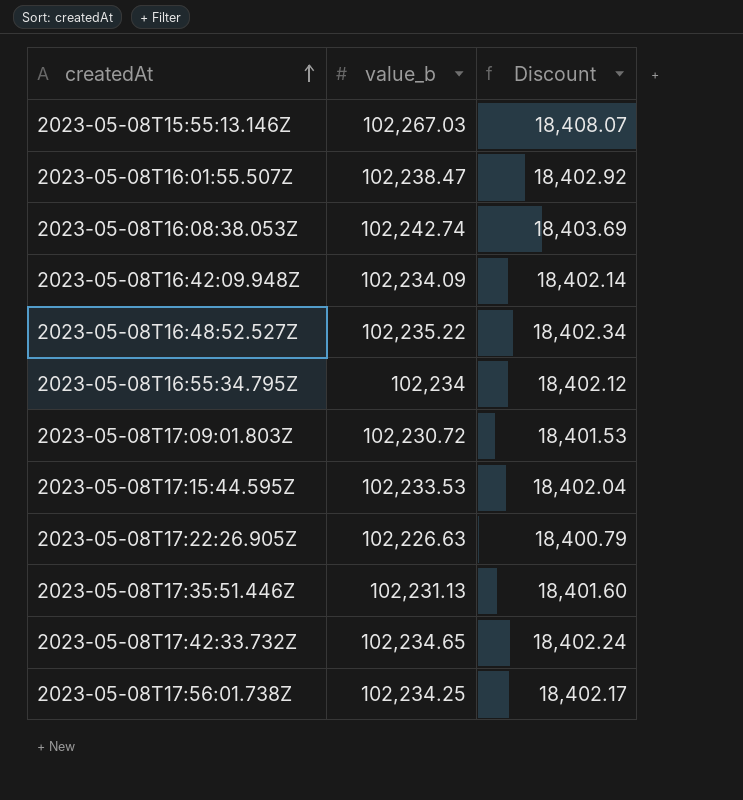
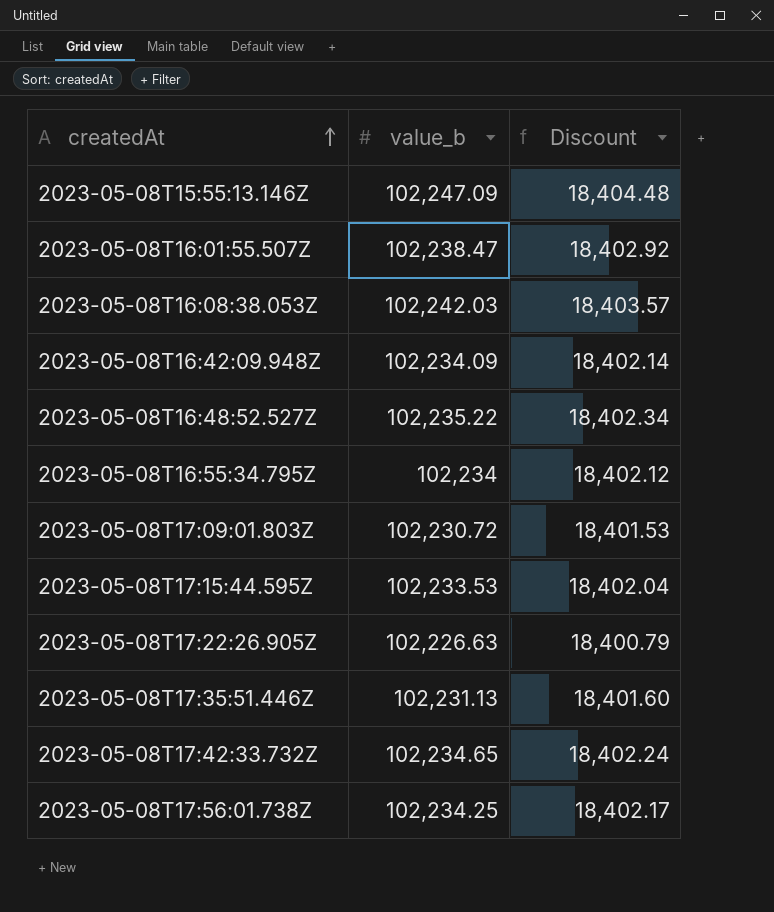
2023-05-08T15:55:13.146Z | value_b: 102,267.03 -> 102,247.09
2023-05-08T15:55:13.146Z | Discount: 18,408.07 -> 18,404.48
2023-05-08T16:08:38.053Z | value_b: 102,242.74 -> 102,242.03
2023-05-08T16:08:38.053Z | Discount: 18,403.69 -> 18,403.57

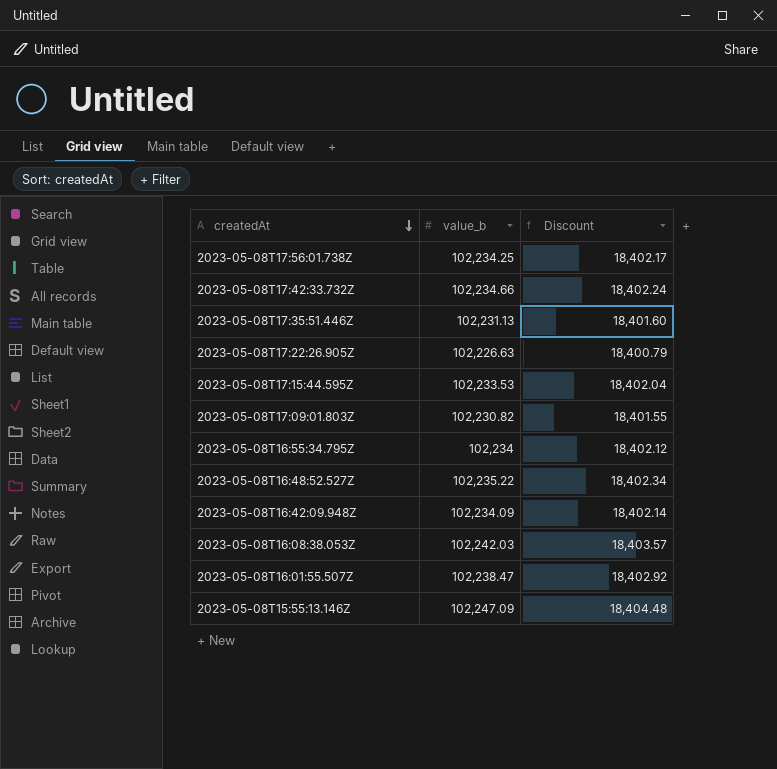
row order: createdAt ascending -> createdAt descending
2023-05-08T17:42:33.732Z | value_b: 102,234.65 -> 102,234.66
2023-05-08T17:09:01.803Z | value_b: 102,230.72 -> 102,230.82
2023-05-08T17:09:01.803Z | Discount: 18,401.53 -> 18,401.55

